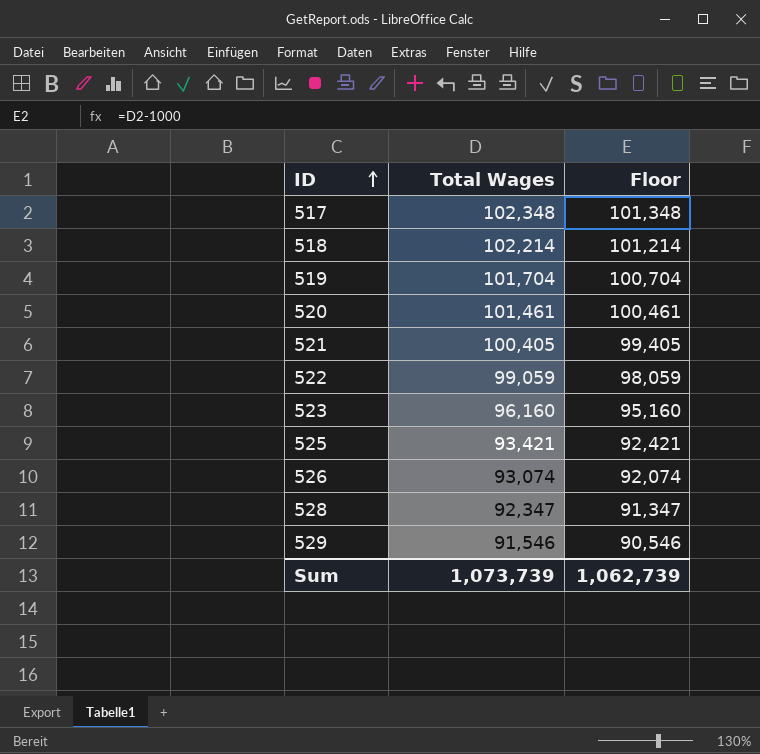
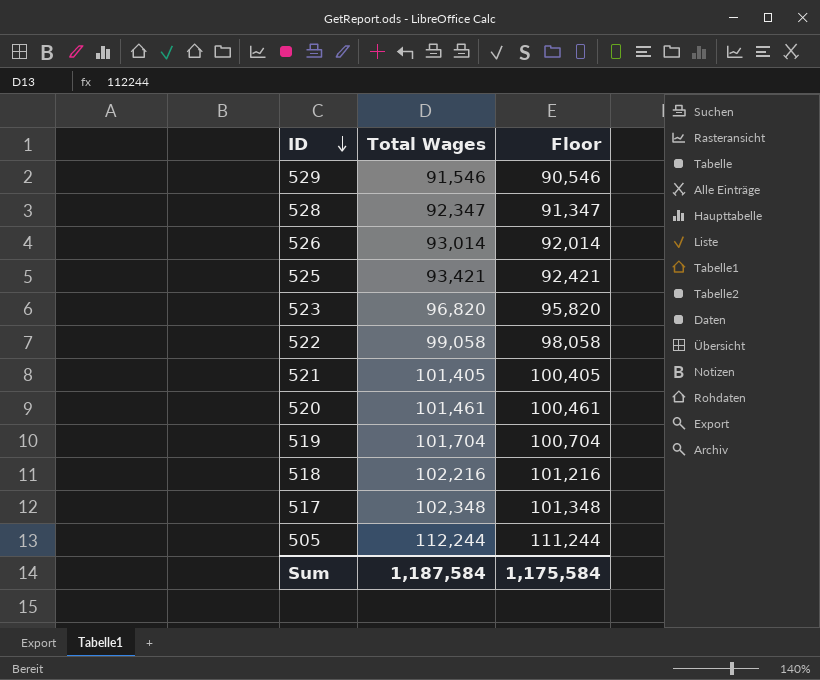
row order: ID ascending -> ID descending
526 | Total Wages: 93,074 -> 93,014
526 | Floor: 92,074 -> 92,014
523 | Total Wages: 96,160 -> 96,820
523 | Floor: 95,160 -> 95,820
522 | Total Wages: 99,059 -> 99,058
522 | Floor: 98,059 -> 98,058
521 | Total Wages: 100,405 -> 101,405
521 | Floor: 99,405 -> 100,405
518 | Total Wages: 102,214 -> 102,216
518 | Floor: 101,214 -> 101,216
row 505: none -> 112,244 | 111,244
Sum | Total Wages: 1,073,739 -> 1,187,584
Sum | Floor: 1,062,739 -> 1,175,584

